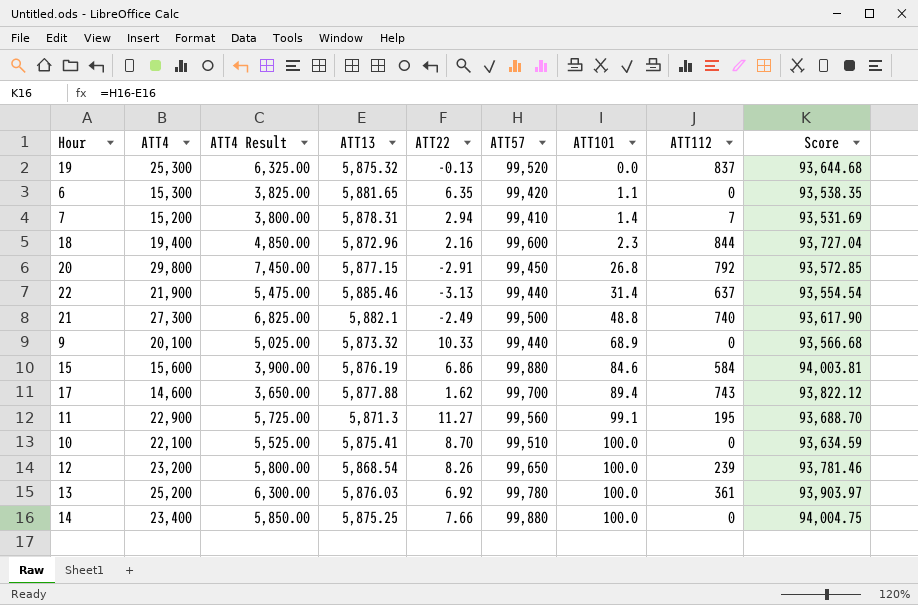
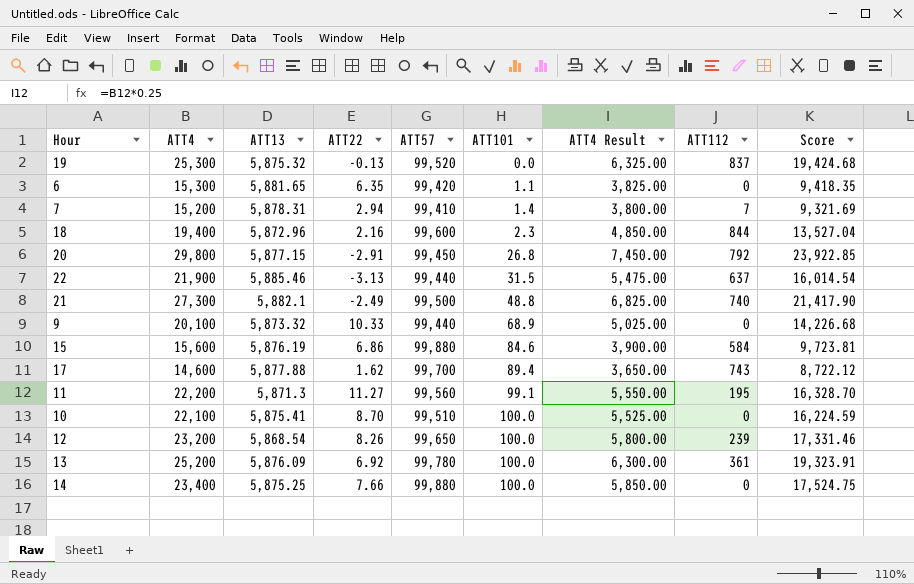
column ATT4 Result | position: 3 -> 7
column Score | formula: [ATT57] - [ATT13] -> [ATT4] - [ATT13]
22 | ATT101: 31.4 -> 31.5
11 | ATT4: 22,900 -> 22,200
11 | ATT4 Result: 5,725.00 -> 5,550.00
13 | ATT13: 5,876.03 -> 5,876.09

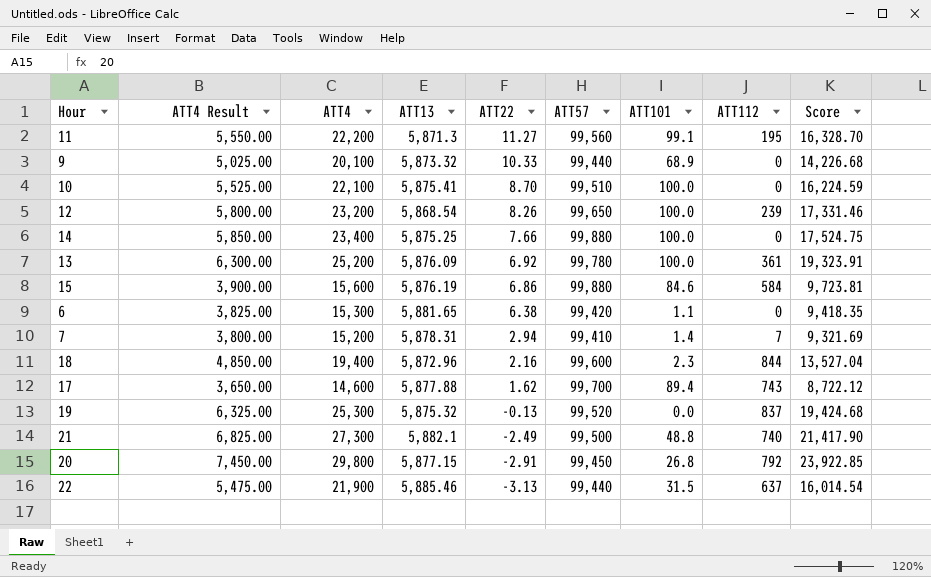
row order: ATT101 ascending -> ATT22 descending
column ATT4 Result | position: 7 -> 2
6 | ATT22: 6.35 -> 6.38

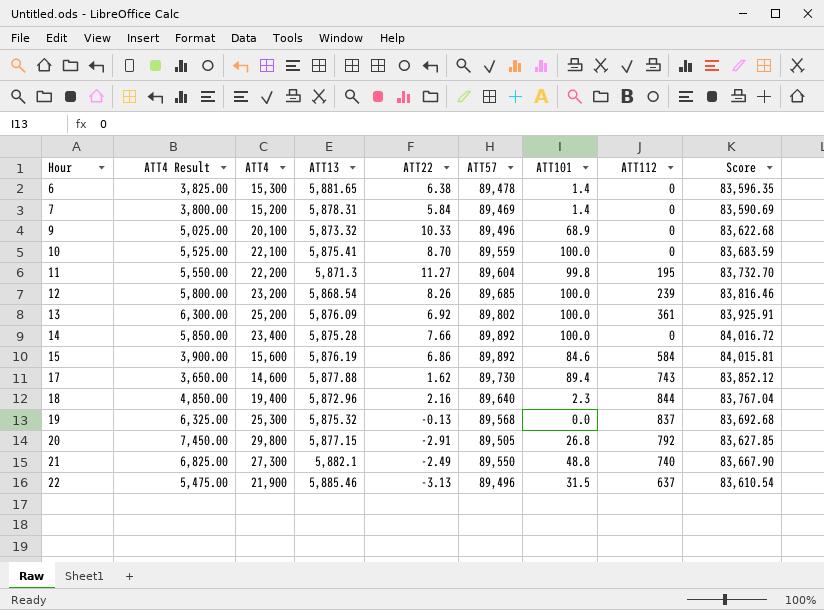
row order: ATT22 descending -> Hour ascending
column Score | formula: [ATT4] - [ATT13] -> [ATT57] - [ATT13]
6 | ATT57: 99,420 -> 89,478
6 | ATT101: 1.1 -> 1.4
7 | ATT22: 2.94 -> 5.84
7 | ATT57: 99,410 -> 89,469
7 | ATT112: 7 -> 0
9 | ATT57: 99,440 -> 89,496
10 | ATT57: 99,510 -> 89,559
11 | ATT57: 99,560 -> 89,604
11 | ATT101: 99.1 -> 99.8
12 | ATT57: 99,650 -> 89,685
13 | ATT57: 99,780 -> 89,802
14 | ATT13: 5,875.25 -> 5,875.28
14 | ATT57: 99,880 -> 89,892
15 | ATT57: 99,880 -> 89,892
17 | ATT57: 99,700 -> 89,730
18 | ATT57: 99,600 -> 89,640
19 | ATT57: 99,520 -> 89,568
20 | ATT57: 99,450 -> 89,505
21 | ATT57: 99,500 -> 89,550
22 | ATT57: 99,440 -> 89,496

